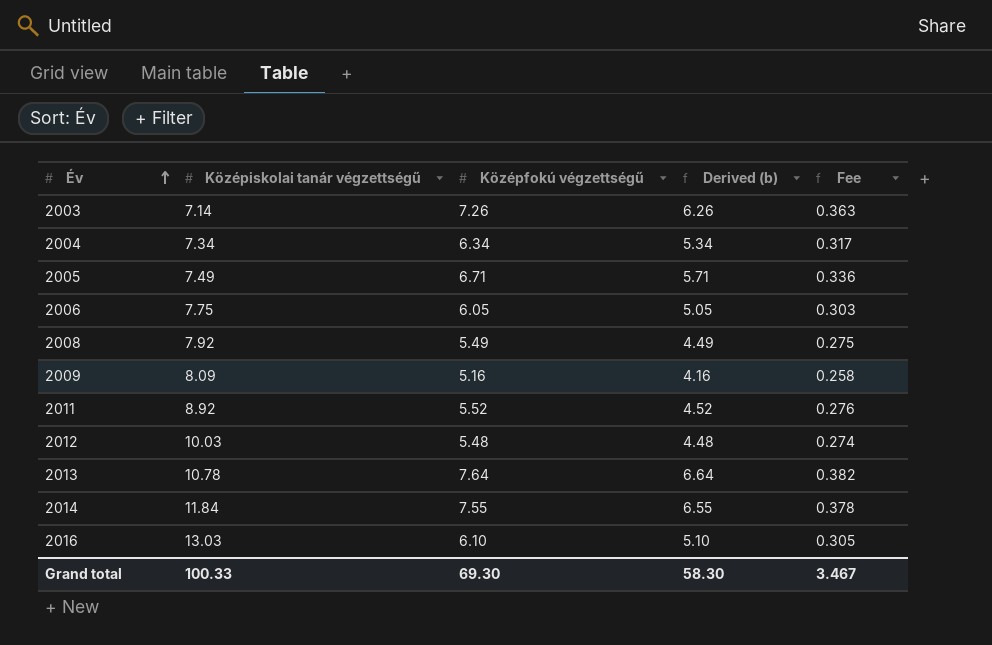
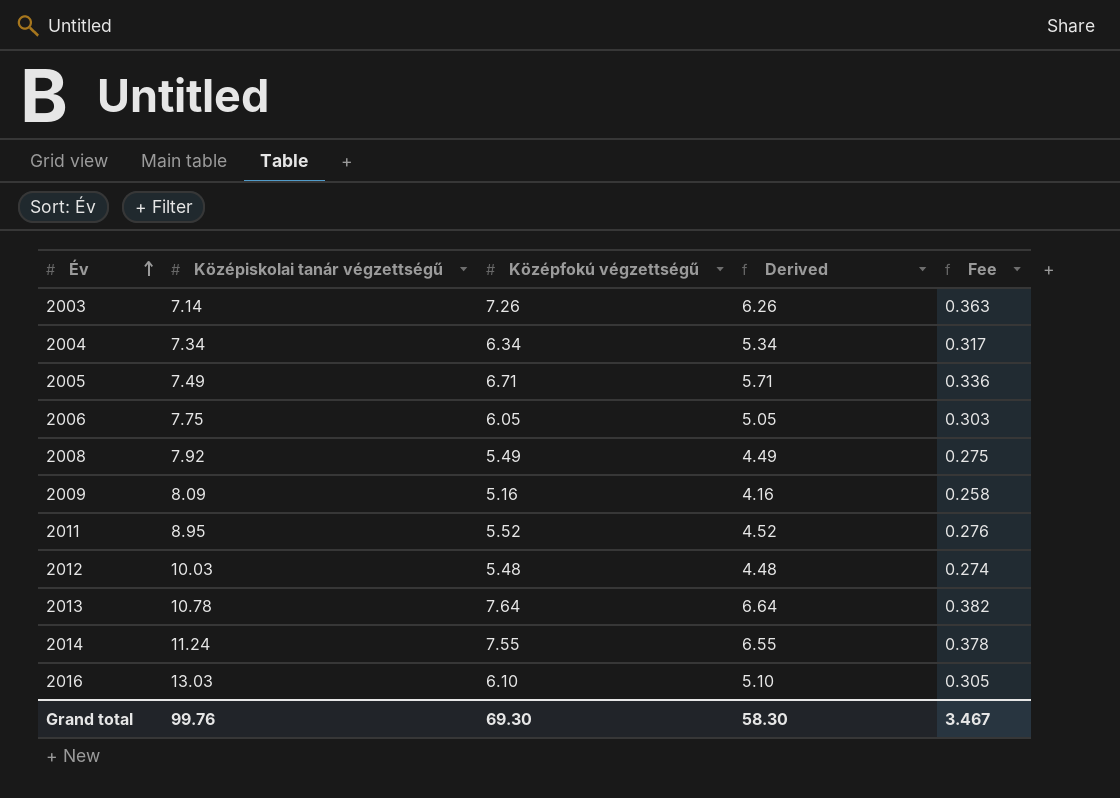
column name: Derived (b) -> Derived
2011 | Középiskolai tanár végzettségű: 8.92 -> 8.95
2014 | Középiskolai tanár végzettségű: 11.84 -> 11.24
Grand total | Középiskolai tanár végzettségű: 100.33 -> 99.76

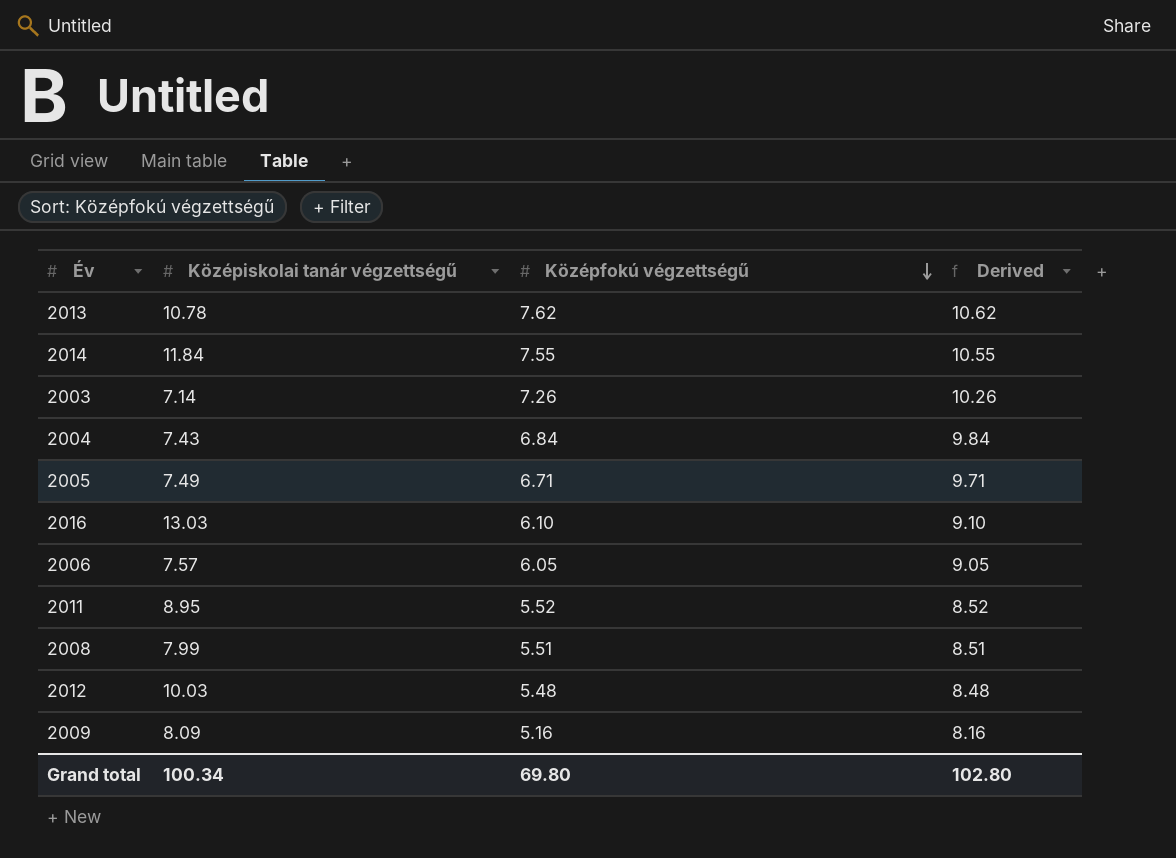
row order: Év ascending -> Középfokú végzettségű descending
column Fee | formula: [Középfokú végzettségű] * 0.05 -> none
column Derived | formula: [Középfokú végzettségű] - 1 -> [Középfokú végzettségű] + 3
2013 | Középfokú végzettségű: 7.64 -> 7.62
2014 | Középiskolai tanár végzettségű: 11.24 -> 11.84
2004 | Középiskolai tanár végzettségű: 7.34 -> 7.43
2004 | Középfokú végzettségű: 6.34 -> 6.84
2006 | Középiskolai tanár végzettségű: 7.75 -> 7.57
2008 | Középiskolai tanár végzettségű: 7.92 -> 7.99
2008 | Középfokú végzettségű: 5.49 -> 5.51
Grand total | Középiskolai tanár végzettségű: 99.76 -> 100.34
Grand total | Középfokú végzettségű: 69.30 -> 69.80
Grand total | Derived: 58.30 -> 102.80

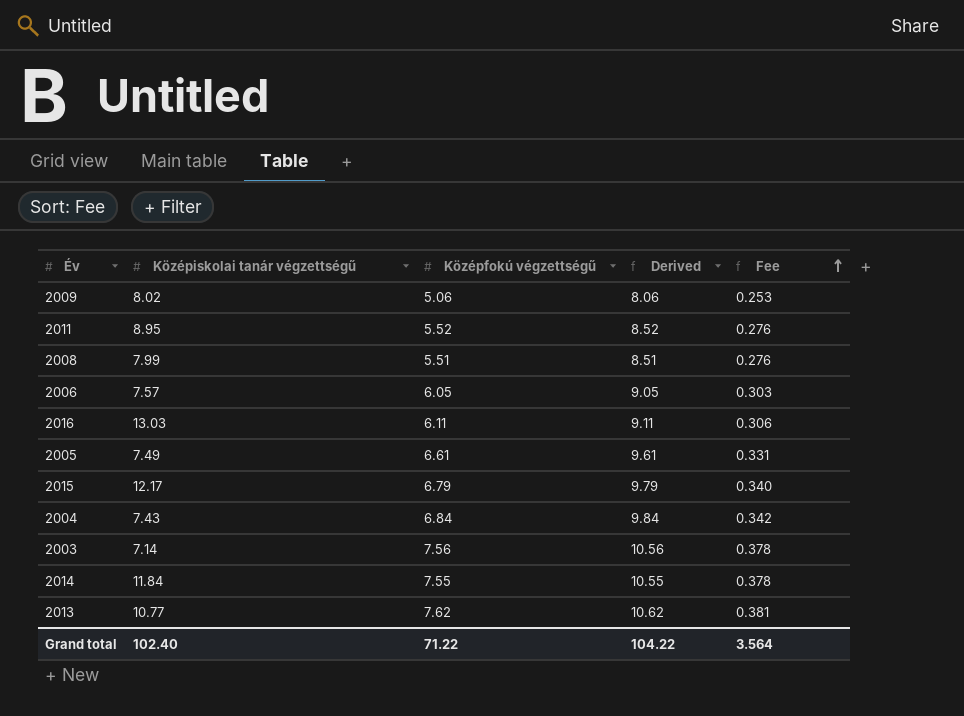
row order: Középfokú végzettségű descending -> Fee ascending
column Fee | formula: none -> [Középfokú végzettségű] * 0.05
row 2012: 10.03 | 5.48 | 8.48 -> none
2009 | Középiskolai tanár végzettségű: 8.09 -> 8.02
2009 | Középfokú végzettségű: 5.16 -> 5.06
2009 | Derived: 8.16 -> 8.06
2016 | Középfokú végzettségű: 6.10 -> 6.11
2016 | Derived: 9.10 -> 9.11
2005 | Középfokú végzettségű: 6.71 -> 6.61
2005 | Derived: 9.71 -> 9.61
row 2015: none -> 12.17 | 6.79 | 9.79 | 0.340
2003 | Középfokú végzettségű: 7.26 -> 7.56
2003 | Derived: 10.26 -> 10.56
2013 | Középiskolai tanár végzettségű: 10.78 -> 10.77
Grand total | Középiskolai tanár végzettségű: 100.34 -> 102.40
Grand total | Középfokú végzettségű: 69.80 -> 71.22
Grand total | Derived: 102.80 -> 104.22

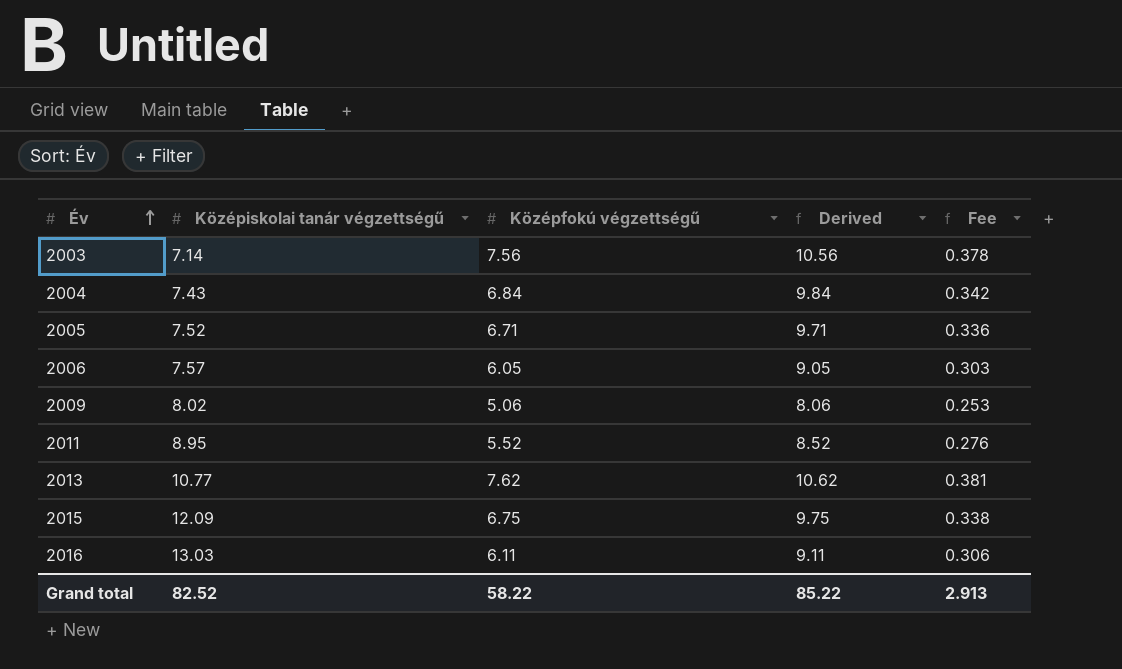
row order: Fee ascending -> Év ascending
row 2008: 7.99 | 5.51 | 8.51 | 0.276 -> none
row 2014: 11.84 | 7.55 | 10.55 | 0.378 -> none
2005 | Középiskolai tanár végzettségű: 7.49 -> 7.52
2005 | Középfokú végzettségű: 6.61 -> 6.71
2005 | Derived: 9.61 -> 9.71
2005 | Fee: 0.331 -> 0.336
2015 | Középiskolai tanár végzettségű: 12.17 -> 12.09
2015 | Középfokú végzettségű: 6.79 -> 6.75
2015 | Derived: 9.79 -> 9.75
2015 | Fee: 0.340 -> 0.338
Grand total | Középiskolai tanár végzettségű: 102.40 -> 82.52
Grand total | Középfokú végzettségű: 71.22 -> 58.22
Grand total | Derived: 104.22 -> 85.22
Grand total | Fee: 3.564 -> 2.913

